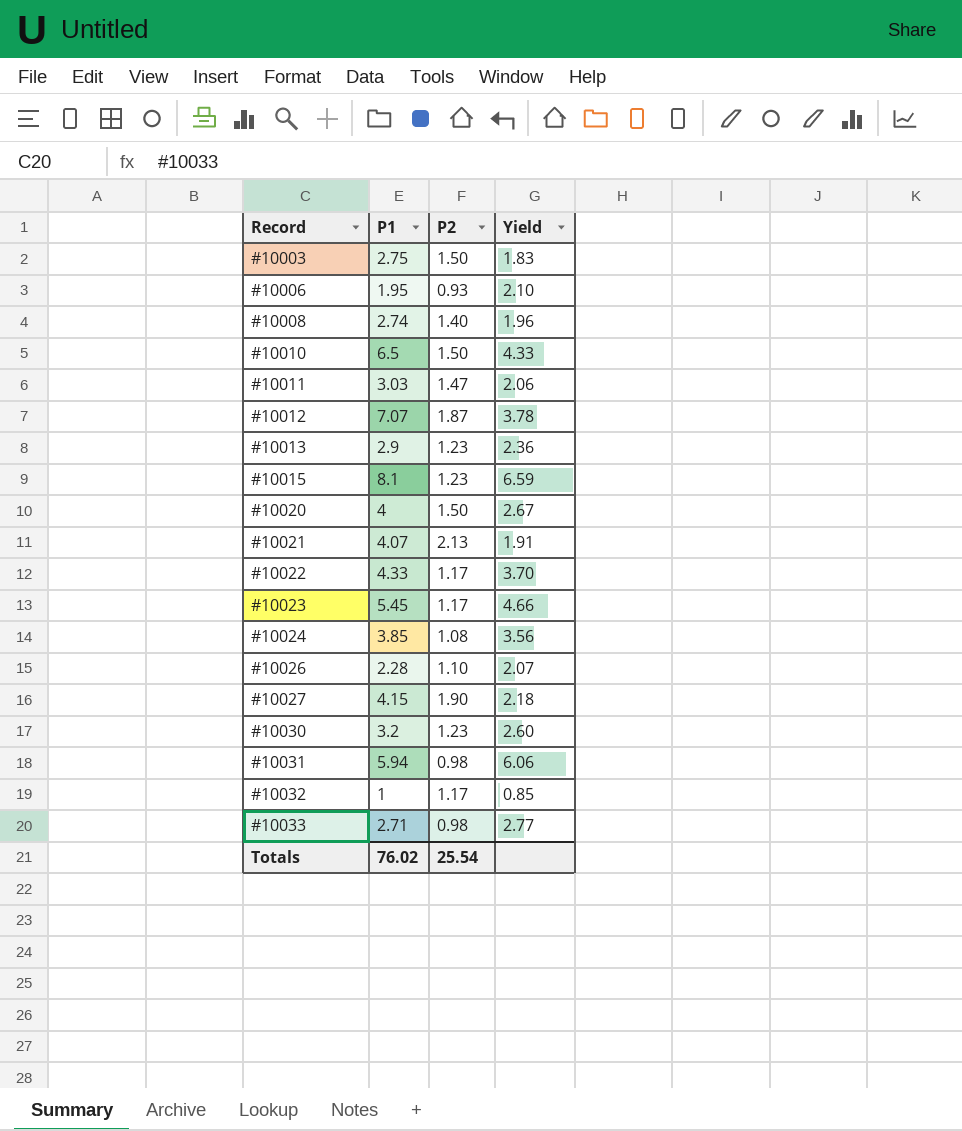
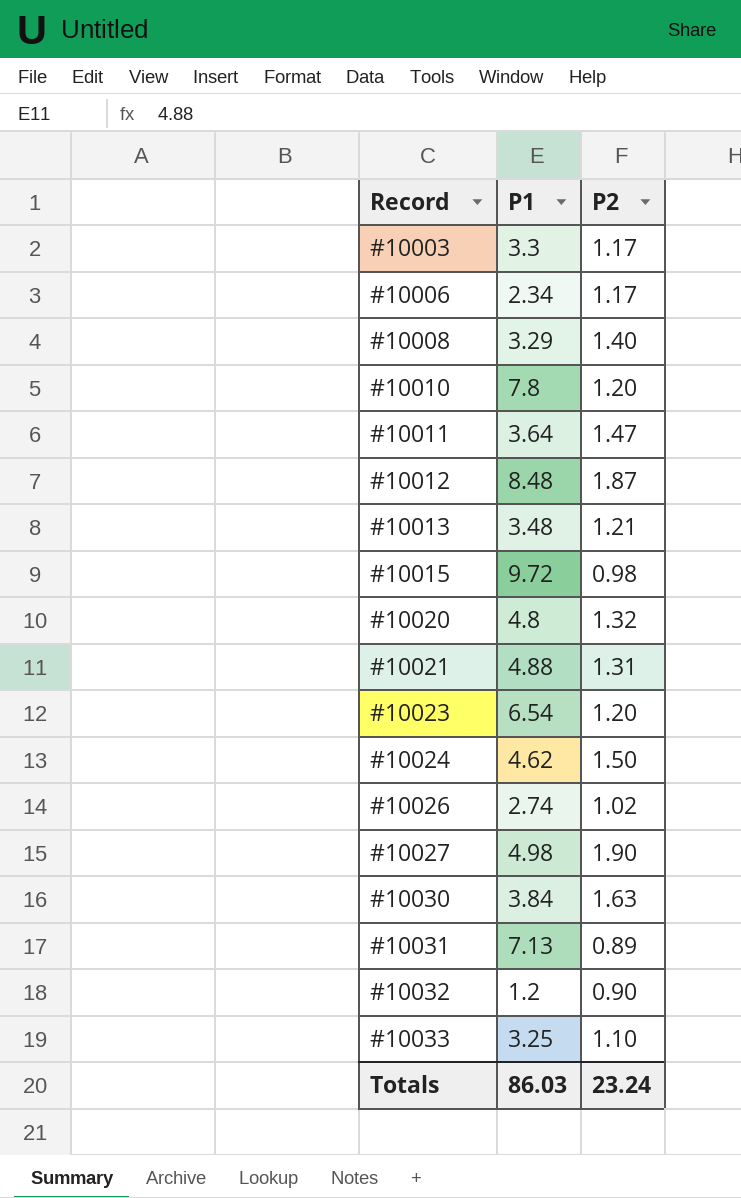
column Yield | formula: [P1] / [P2] -> none
row #10022: 4.33 | 1.17 | 3.70 -> none
#10003 | P1: 2.75 -> 3.3
#10003 | P2: 1.50 -> 1.17
#10006 | P1: 1.95 -> 2.34
#10006 | P2: 0.93 -> 1.17
#10008 | P1: 2.74 -> 3.29
#10010 | P1: 6.5 -> 7.8
#10010 | P2: 1.50 -> 1.20
#10011 | P1: 3.03 -> 3.64
#10012 | P1: 7.07 -> 8.48
#10013 | P1: 2.9 -> 3.48
#10013 | P2: 1.23 -> 1.21
#10015 | P1: 8.1 -> 9.72
#10015 | P2: 1.23 -> 0.98
#10020 | P1: 4 -> 4.8
#10020 | P2: 1.50 -> 1.32
#10021 | P1: 4.07 -> 4.88
#10021 | P2: 2.13 -> 1.31
#10023 | P1: 5.45 -> 6.54
#10023 | P2: 1.17 -> 1.20
#10024 | P1: 3.85 -> 4.62
#10024 | P2: 1.08 -> 1.50
#10026 | P1: 2.28 -> 2.74
#10026 | P2: 1.10 -> 1.02
#10027 | P1: 4.15 -> 4.98
#10030 | P1: 3.2 -> 3.84
#10030 | P2: 1.23 -> 1.63
#10031 | P1: 5.94 -> 7.13
#10031 | P2: 0.98 -> 0.89
#10032 | P1: 1 -> 1.2
#10032 | P2: 1.17 -> 0.90
#10033 | P1: 2.71 -> 3.25
#10033 | P2: 0.98 -> 1.10
Totals | P1: 76.02 -> 86.03
Totals | P2: 25.54 -> 23.24

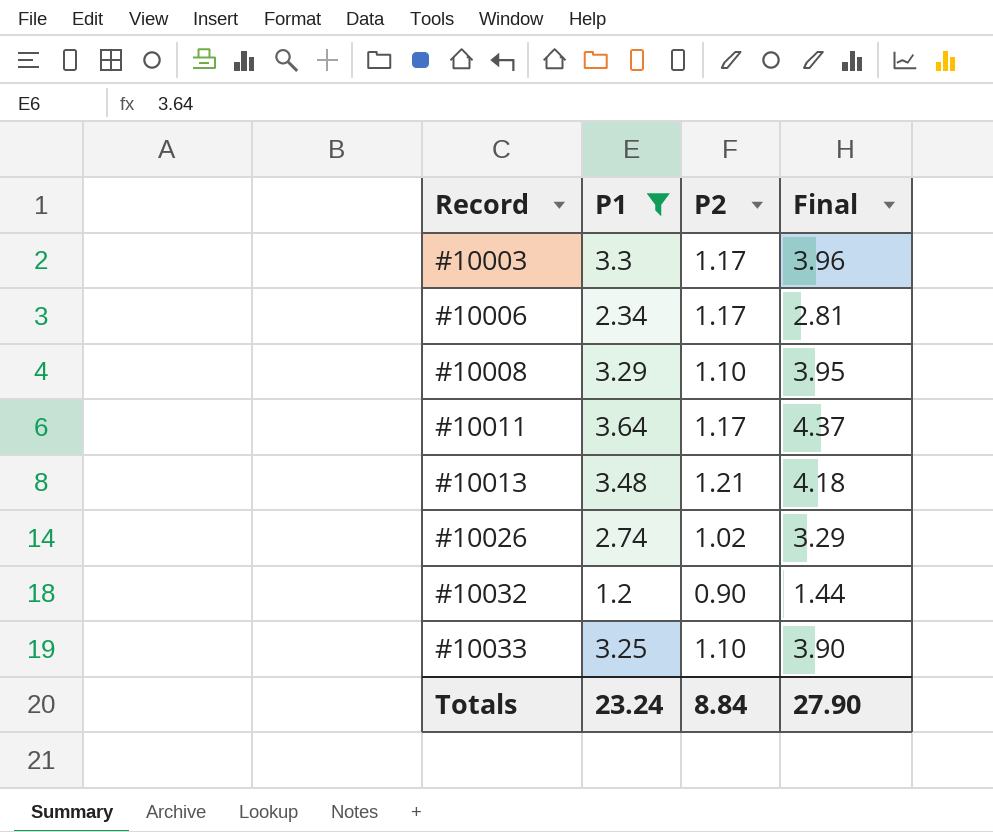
filter: none -> P1 <= 3.64
column Final | formula: none -> [P1] * 1.2
#10008 | P2: 1.40 -> 1.10
#10011 | P2: 1.47 -> 1.17
Totals | P1: 86.03 -> 23.24
Totals | P2: 23.24 -> 8.84

